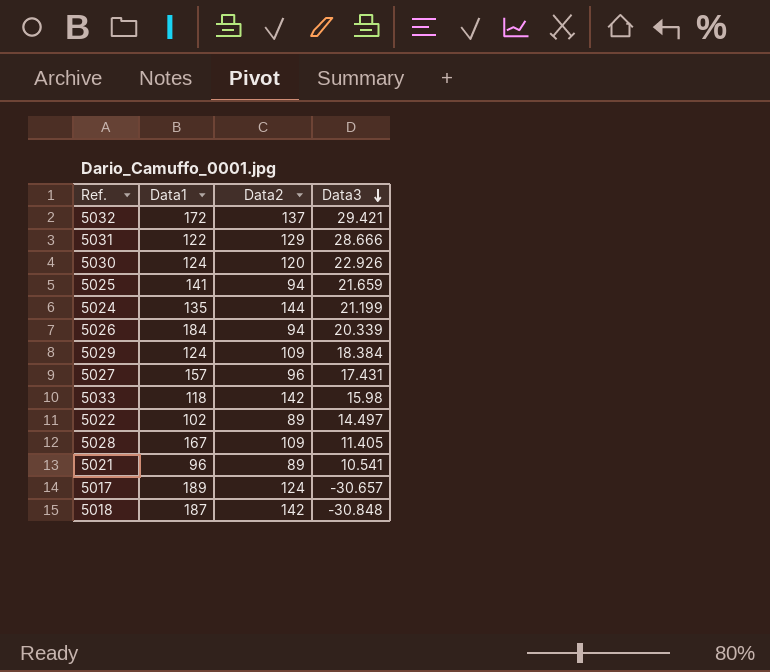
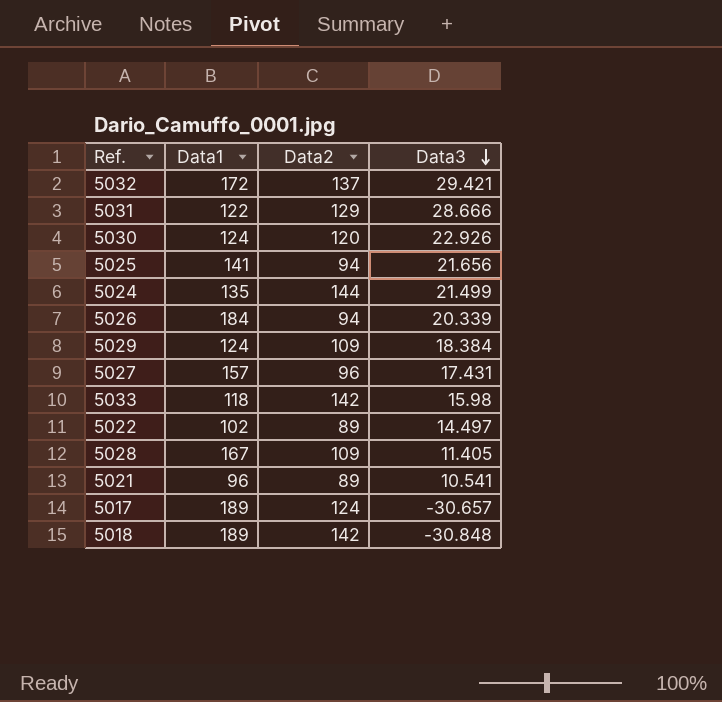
5025 | Data3: 21.659 -> 21.656
5024 | Data3: 21.199 -> 21.499
5018 | Data1: 187 -> 189

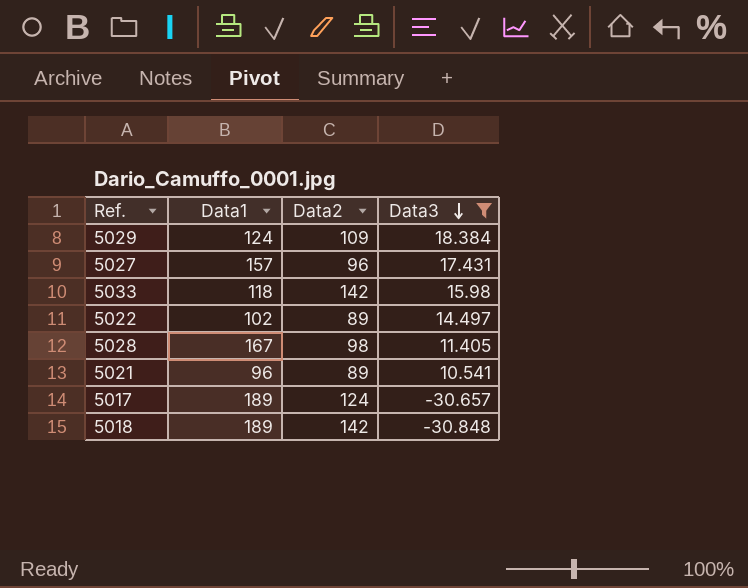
filter: none -> Data3 <= 18.384
5028 | Data2: 109 -> 98

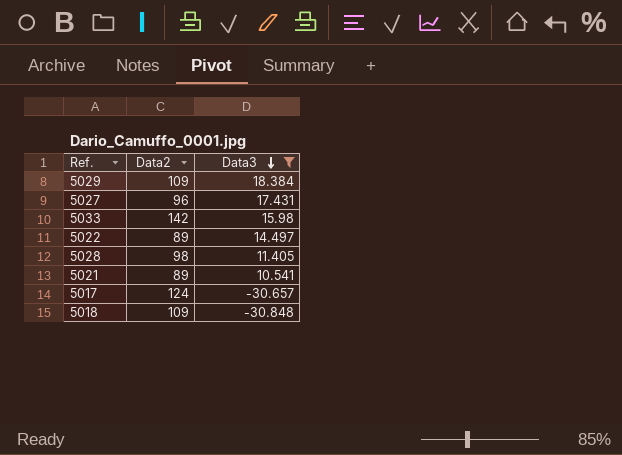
column Data1 | position: 2 -> none
5018 | Data2: 142 -> 109

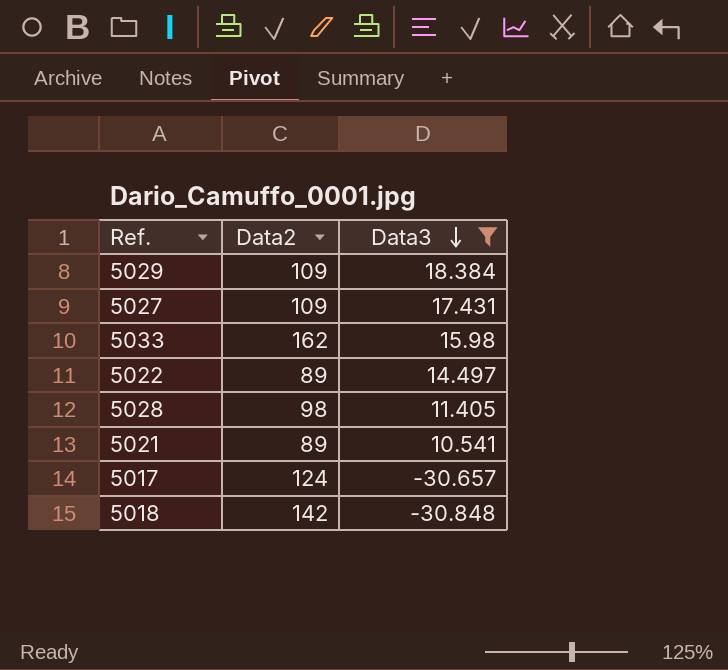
5027 | Data2: 96 -> 109
5033 | Data2: 142 -> 162
5018 | Data2: 109 -> 142

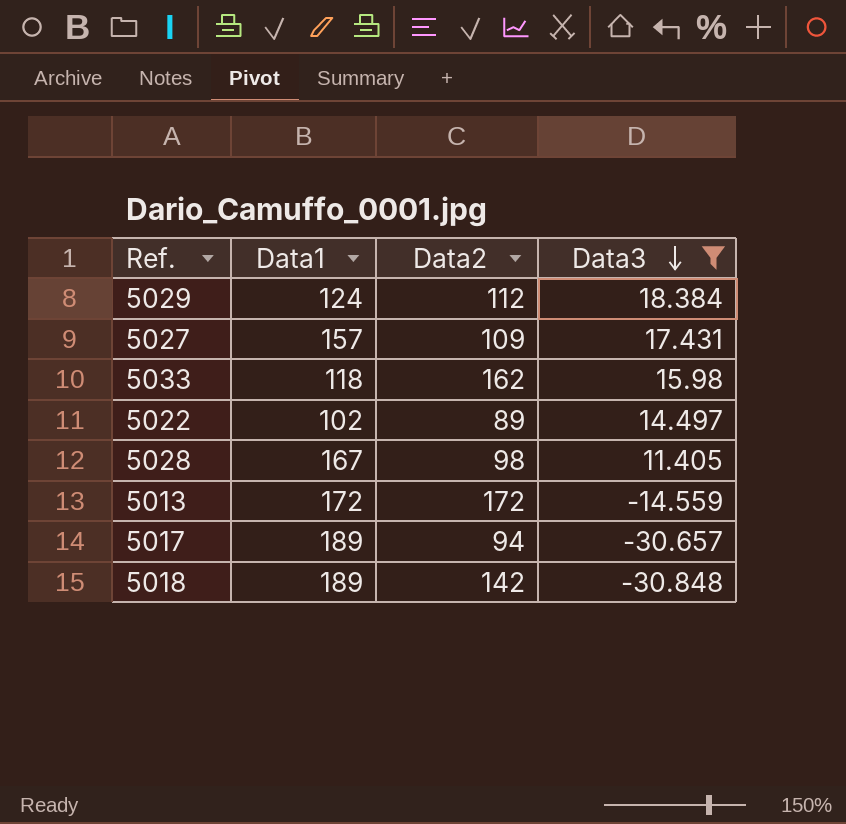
column Data1 | position: none -> 2
row 5021: 89 | 10.541 -> none
5029 | Data2: 109 -> 112
row 5013: none -> 172 | 172 | -14.559
5017 | Data2: 124 -> 94

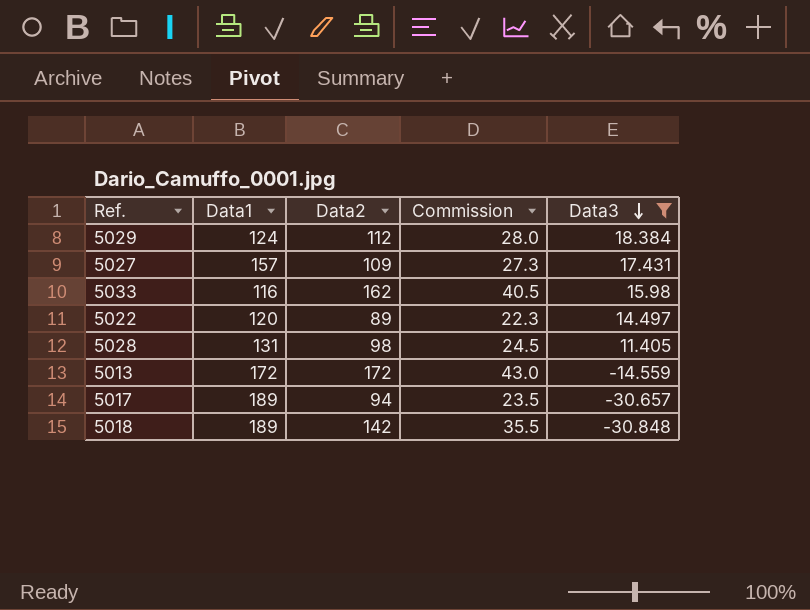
column Commission | formula: none -> [Data2] * 0.25
5033 | Data1: 118 -> 116
5022 | Data1: 102 -> 120
5028 | Data1: 167 -> 131

